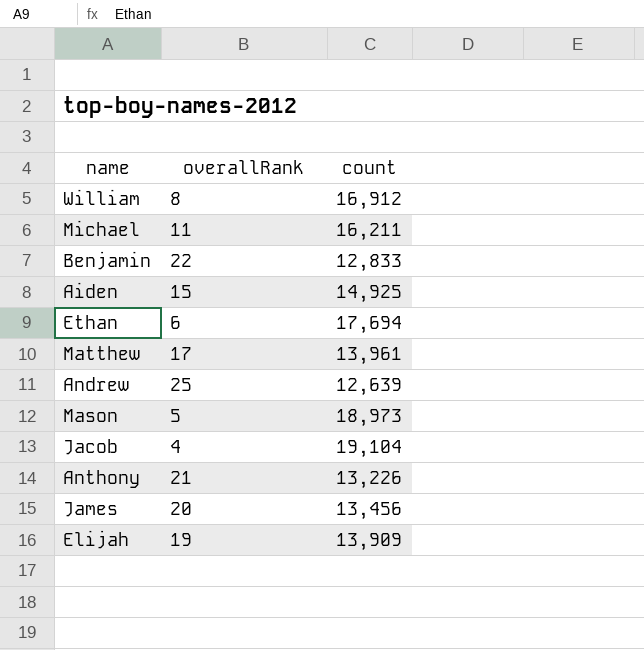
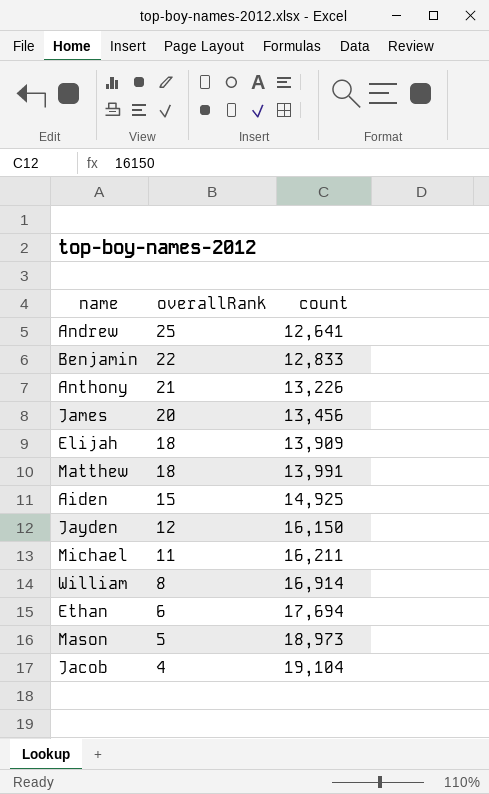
row order: none -> overallRank descending
Andrew | count: 12,639 -> 12,641
Elijah | overallRank: 19 -> 18
Matthew | overallRank: 17 -> 18
Matthew | count: 13,961 -> 13,991
row Jayden: none -> 12 | 16,150
William | count: 16,912 -> 16,914

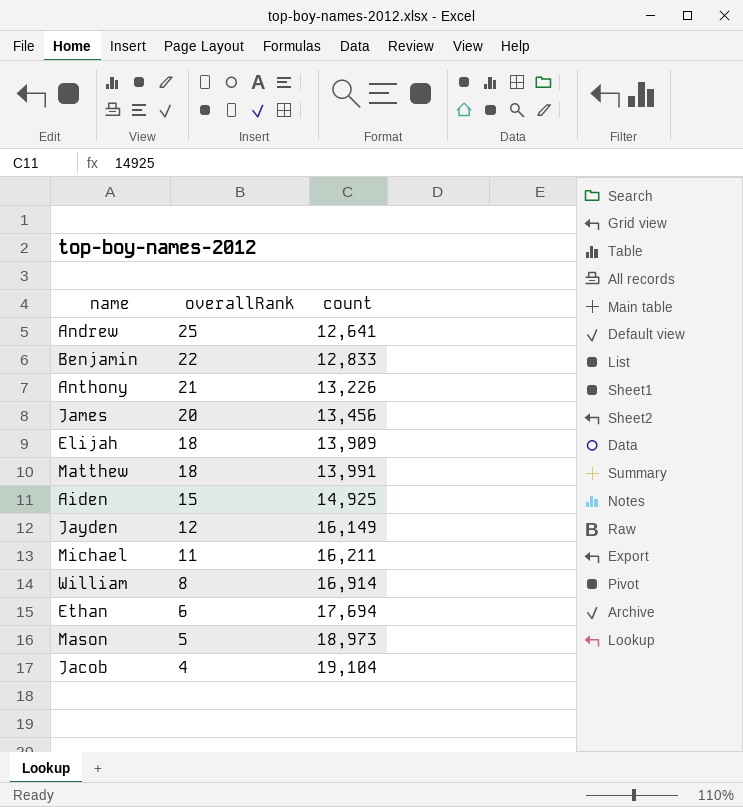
Jayden | count: 16,150 -> 16,149

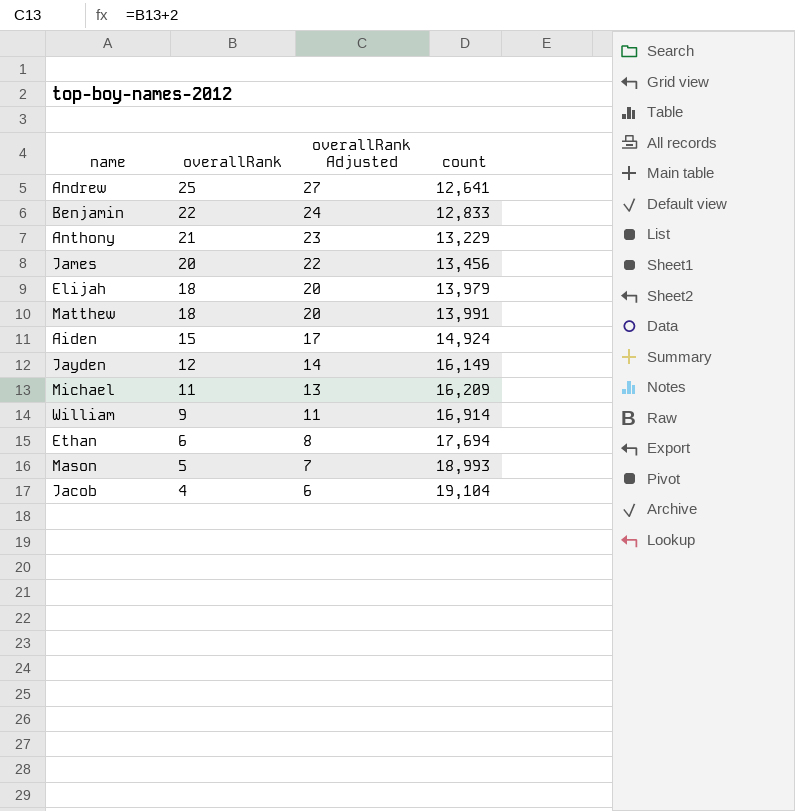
column overallRank Adjusted | formula: none -> [overallRank] + 2
Anthony | count: 13,226 -> 13,229
Elijah | count: 13,909 -> 13,979
Aiden | count: 14,925 -> 14,924
Michael | count: 16,211 -> 16,209
William | overallRank: 8 -> 9
Mason | count: 18,973 -> 18,993

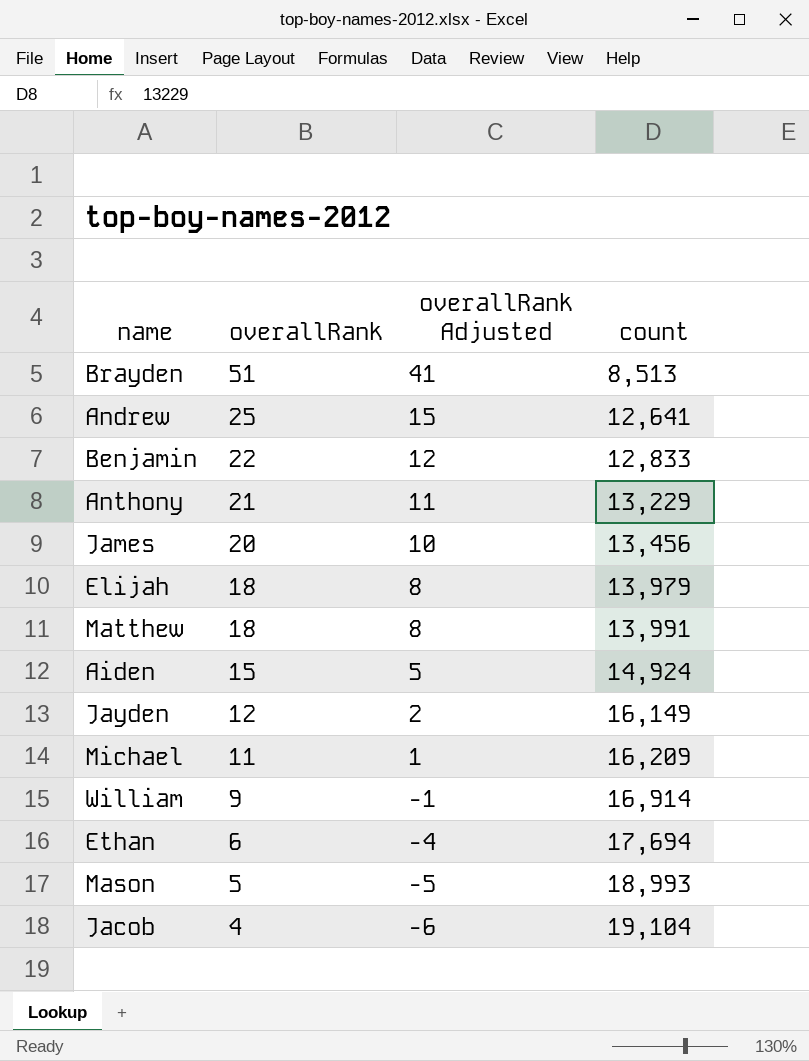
column overallRank Adjusted | formula: [overallRank] + 2 -> [overallRank] - 10
row Brayden: none -> 51 | 41 | 8,513

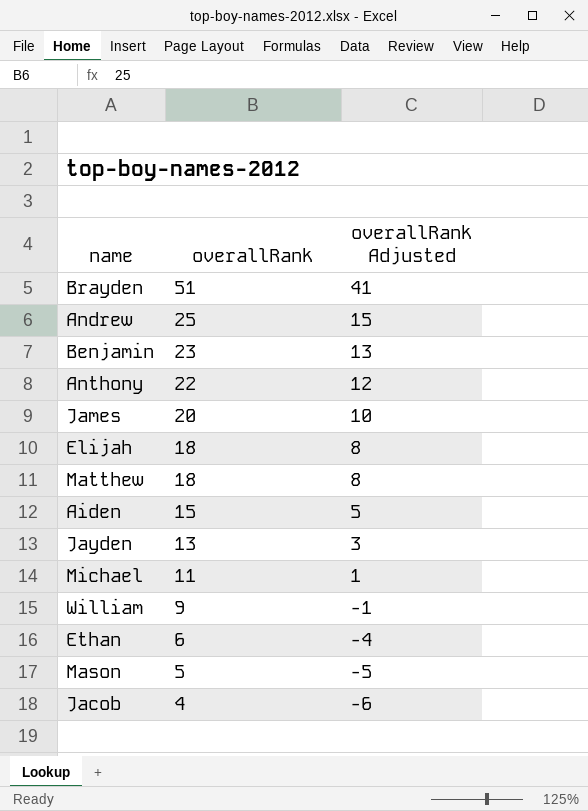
column count | position: 4 -> none
Benjamin | overallRank: 22 -> 23
Benjamin | overallRank Adjusted: 12 -> 13
Anthony | overallRank: 21 -> 22
Anthony | overallRank Adjusted: 11 -> 12
Jayden | overallRank: 12 -> 13
Jayden | overallRank Adjusted: 2 -> 3

